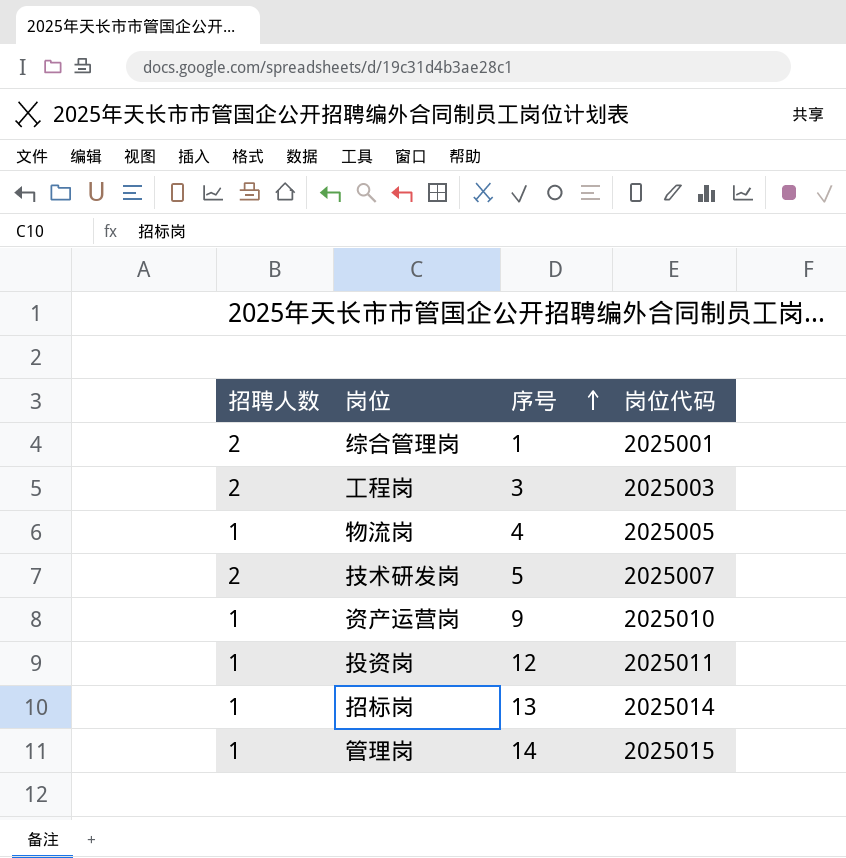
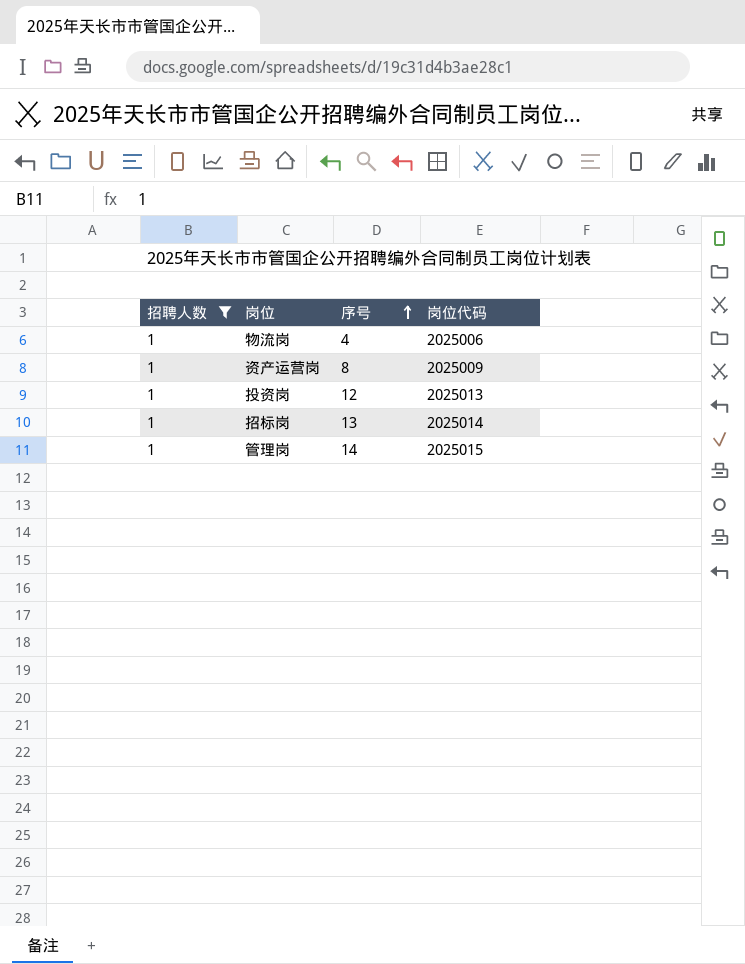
filter: none -> 招聘人数 = 1
物流岗 | 岗位代码: 2025005 -> 2025006
资产运营岗 | 序号: 9 -> 8
资产运营岗 | 岗位代码: 2025010 -> 2025009
投资岗 | 岗位代码: 2025011 -> 2025013

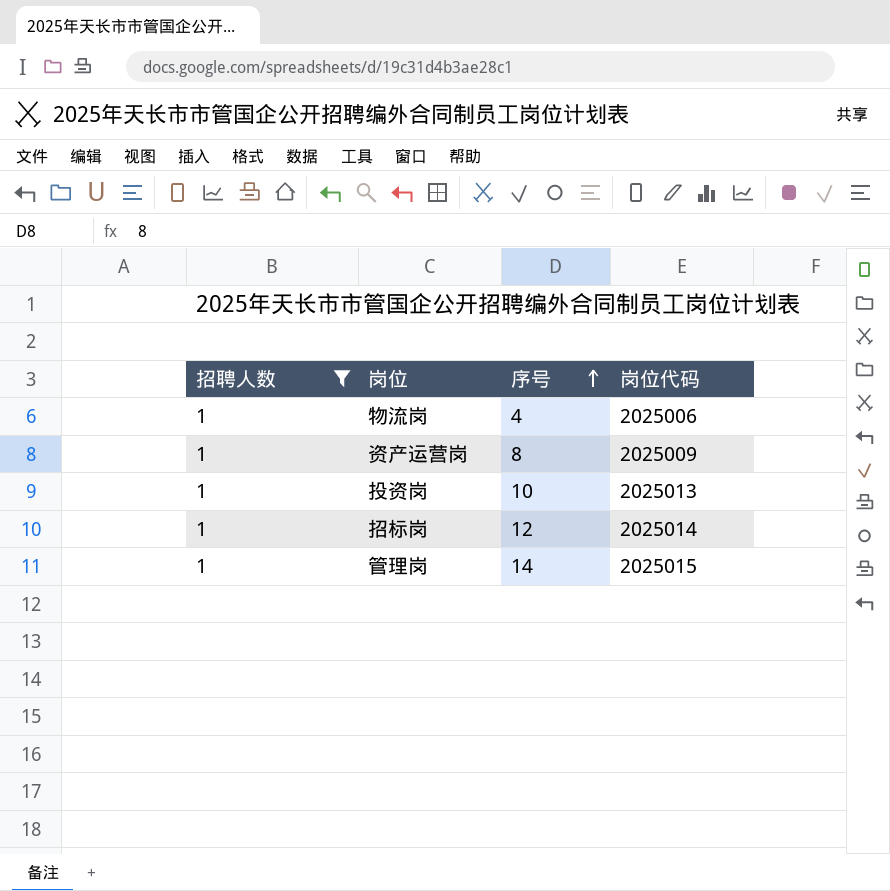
投资岗 | 序号: 12 -> 10
招标岗 | 序号: 13 -> 12

